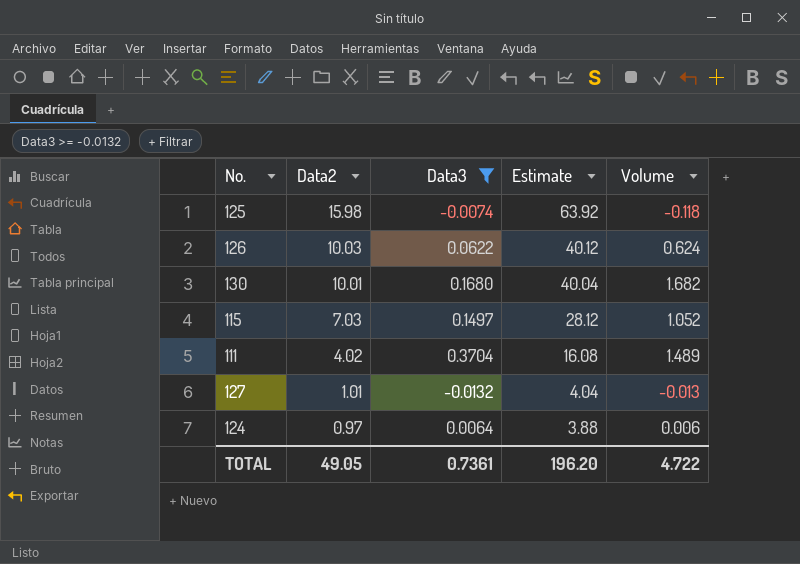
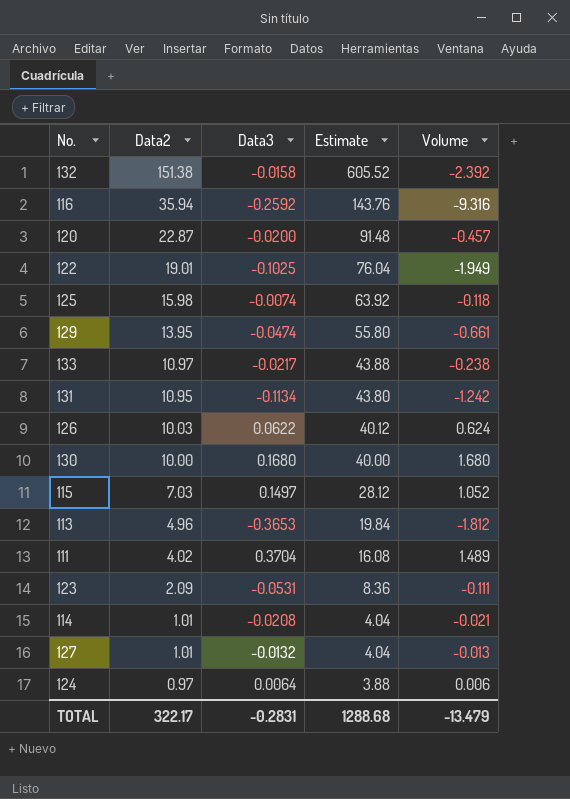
filter: Data3 >= -0.0132 -> none
130 | Data2: 10.01 -> 10.00
130 | Estimate: 40.04 -> 40.00
130 | Volume: 1.682 -> 1.680
TOTAL | Data2: 49.05 -> 322.17
TOTAL | Data3: 0.7361 -> -0.2831
TOTAL | Estimate: 196.20 -> 1288.68
TOTAL | Volume: 4.722 -> -13.479

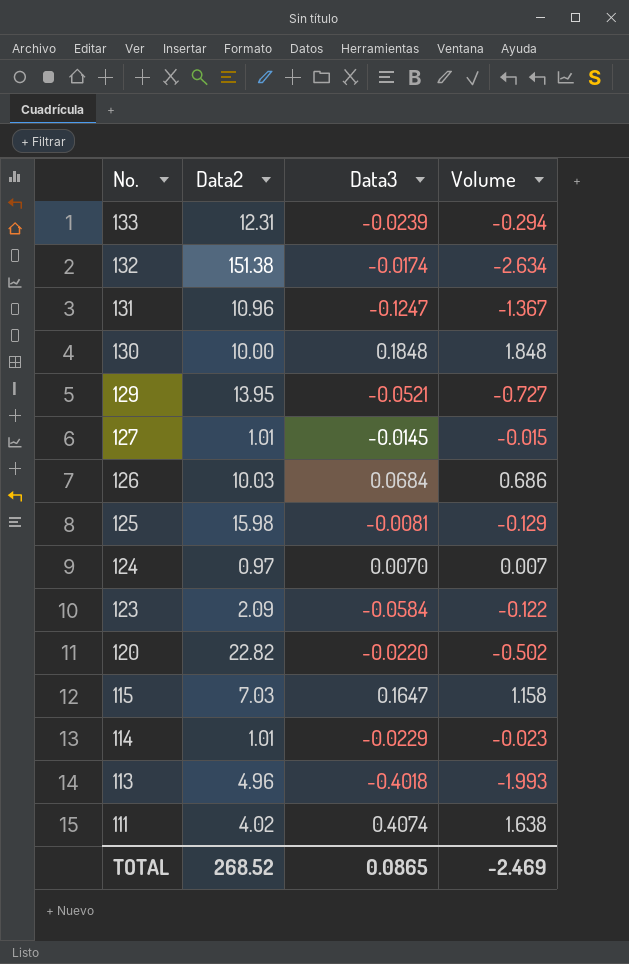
row order: Data2 descending -> No. descending
column Estimate | formula: [Data2] * 4 -> none
row 116: 35.94 | -0.2592 | 143.76 | -9.316 -> none
row 122: 19.01 | -0.1025 | 76.04 | -1.949 -> none
133 | Data2: 10.97 -> 12.31
133 | Data3: -0.0217 -> -0.0239
133 | Volume: -0.238 -> -0.294
132 | Data3: -0.0158 -> -0.0174
132 | Volume: -2.392 -> -2.634
131 | Data2: 10.95 -> 10.96
131 | Data3: -0.1134 -> -0.1247
131 | Volume: -1.242 -> -1.367
130 | Data3: 0.1680 -> 0.1848
130 | Volume: 1.680 -> 1.848
129 | Data3: -0.0474 -> -0.0521
129 | Volume: -0.661 -> -0.727
127 | Data3: -0.0132 -> -0.0145
127 | Volume: -0.013 -> -0.015
126 | Data3: 0.0622 -> 0.0684
126 | Volume: 0.624 -> 0.686
125 | Data3: -0.0074 -> -0.0081
125 | Volume: -0.118 -> -0.129
124 | Data3: 0.0064 -> 0.0070
124 | Volume: 0.006 -> 0.007
123 | Data3: -0.0531 -> -0.0584
123 | Volume: -0.111 -> -0.122
120 | Data2: 22.87 -> 22.82
120 | Data3: -0.0200 -> -0.0220
120 | Volume: -0.457 -> -0.502
115 | Data3: 0.1497 -> 0.1647
115 | Volume: 1.052 -> 1.158
114 | Data3: -0.0208 -> -0.0229
114 | Volume: -0.021 -> -0.023
113 | Data3: -0.3653 -> -0.4018
113 | Volume: -1.812 -> -1.993
111 | Data3: 0.3704 -> 0.4074
111 | Volume: 1.489 -> 1.638
TOTAL | Data2: 322.17 -> 268.52
TOTAL | Data3: -0.2831 -> 0.0865
TOTAL | Volume: -13.479 -> -2.469

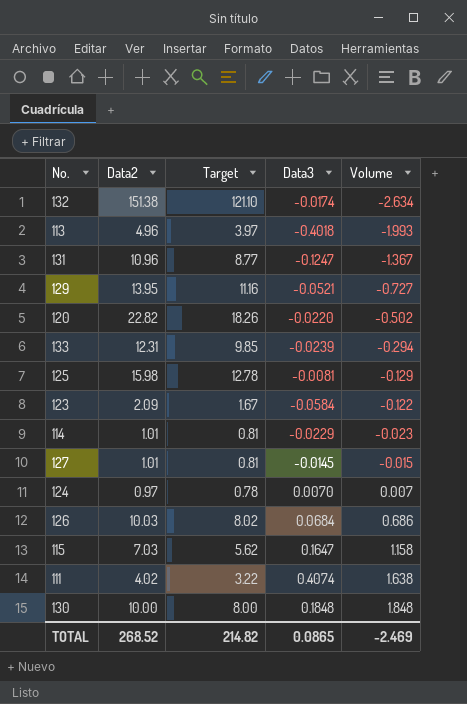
row order: No. descending -> Volume ascending
column Target | formula: none -> [Data2] * 0.8

